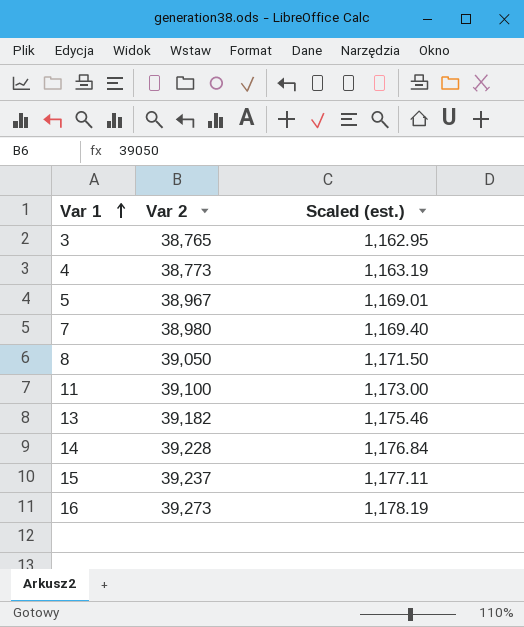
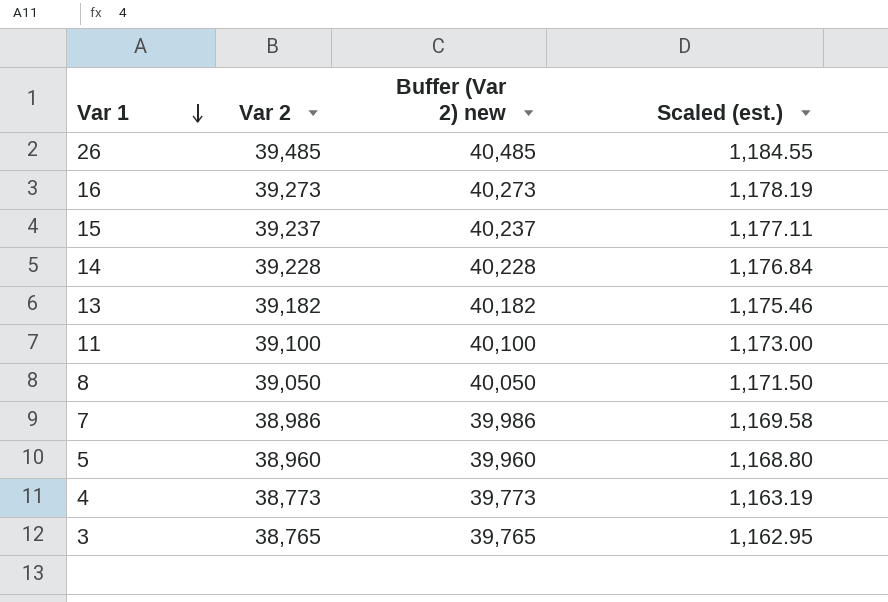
row order: Var 1 ascending -> Var 1 descending
column Buffer (Var 2) new | formula: none -> [Var 2] + 1000
row 26: none -> 39,485 | 40,485 | 1,184.55
7 | Var 2: 38,980 -> 38,986
7 | Scaled (est.): 1,169.40 -> 1,169.58
5 | Var 2: 38,967 -> 38,960
5 | Scaled (est.): 1,169.01 -> 1,168.80

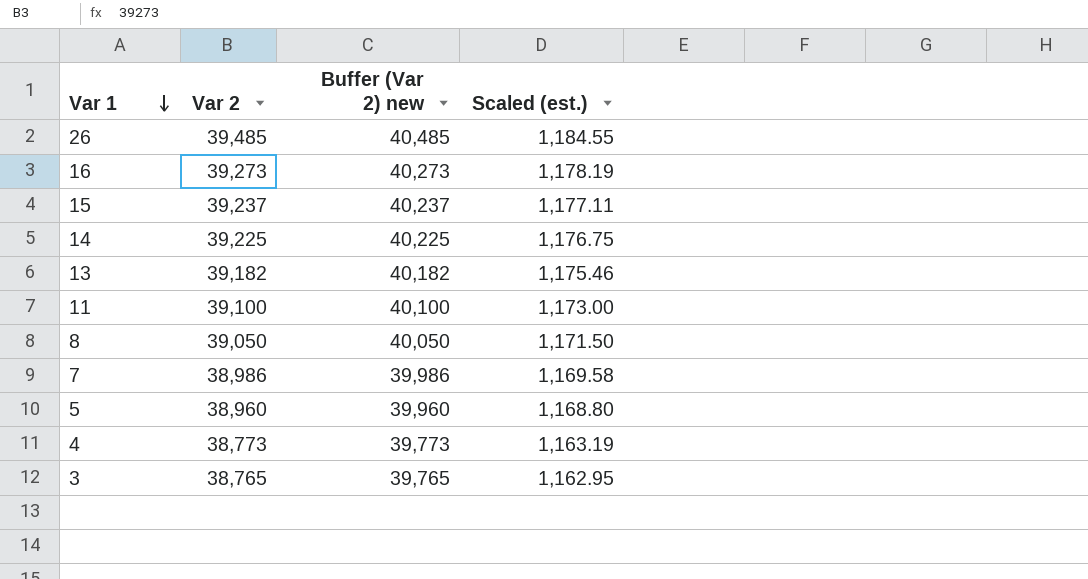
14 | Var 2: 39,228 -> 39,225
14 | Buffer (Var 2) new: 40,228 -> 40,225
14 | Scaled (est.): 1,176.84 -> 1,176.75

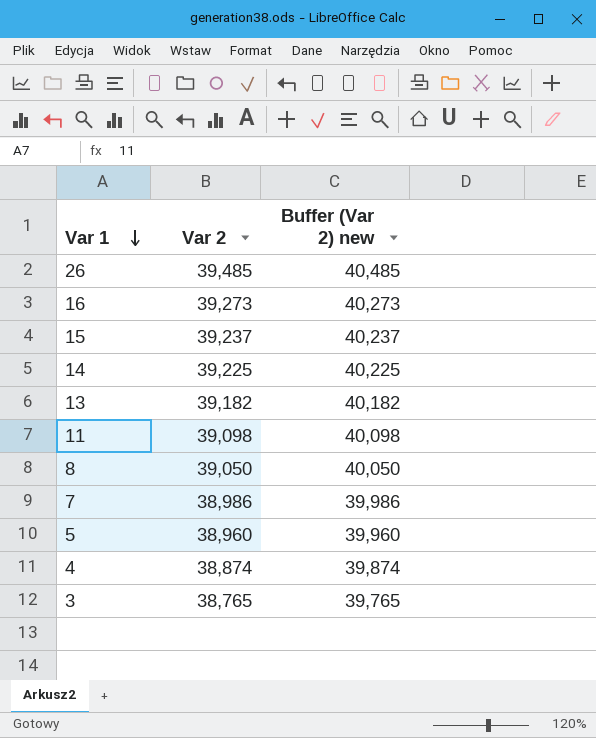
column Scaled (est.) | formula: [Var 2] * 0.03 -> none
11 | Var 2: 39,100 -> 39,098
11 | Buffer (Var 2) new: 40,100 -> 40,098
4 | Var 2: 38,773 -> 38,874
4 | Buffer (Var 2) new: 39,773 -> 39,874

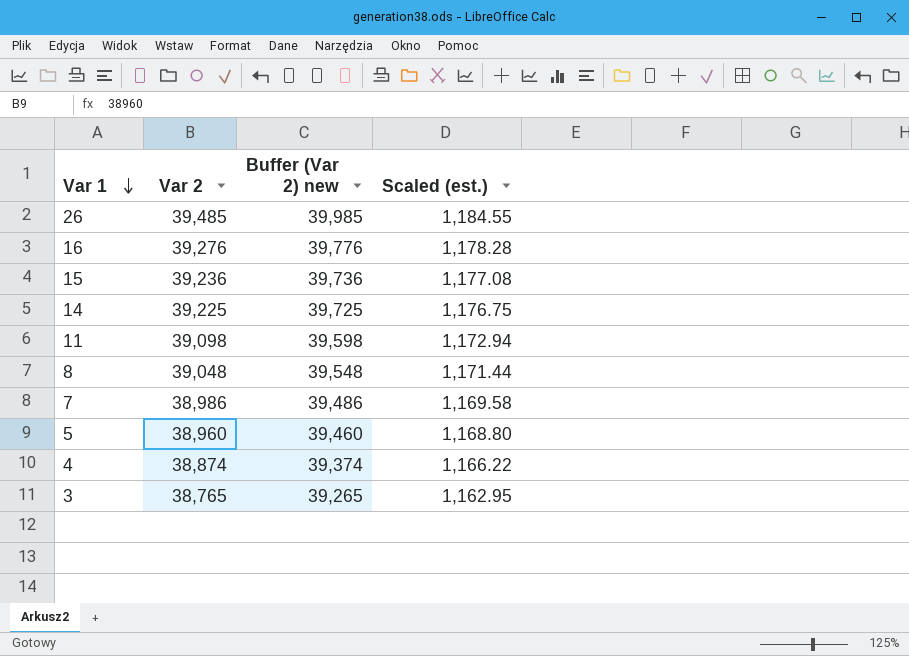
column Buffer (Var 2) new | formula: [Var 2] + 1000 -> [Var 2] + 500
column Scaled (est.) | formula: none -> [Var 2] * 0.03
row 13: 39,182 | 40,182 -> none
16 | Var 2: 39,273 -> 39,276
15 | Var 2: 39,237 -> 39,236
8 | Var 2: 39,050 -> 39,048

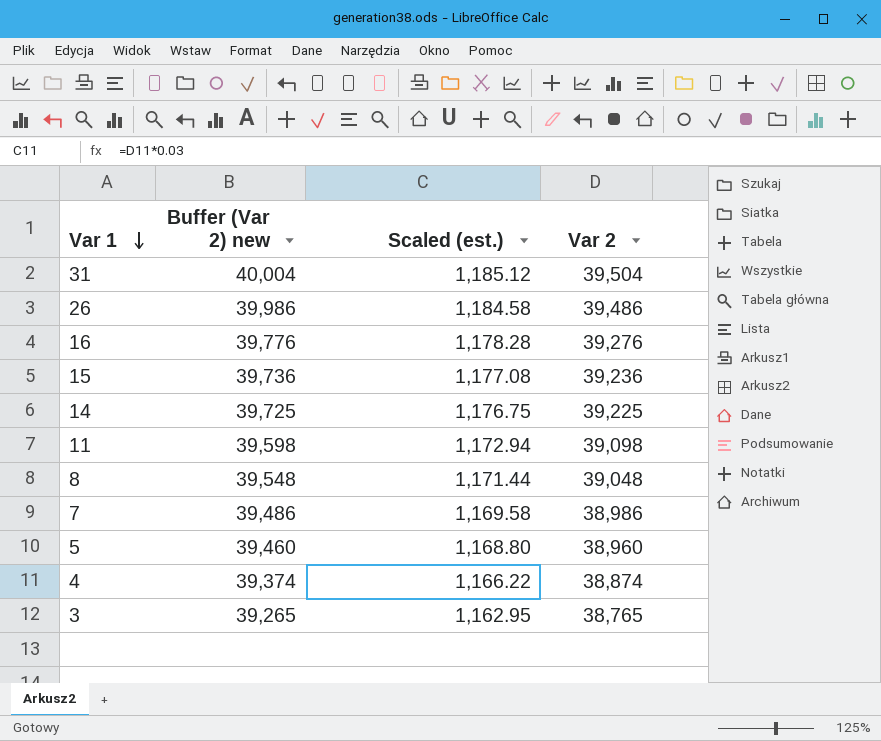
column Var 2 | position: 2 -> 4
row 31: none -> 40,004 | 1,185.12 | 39,504
26 | Buffer (Var 2) new: 39,985 -> 39,986
26 | Scaled (est.): 1,184.55 -> 1,184.58
26 | Var 2: 39,485 -> 39,486

